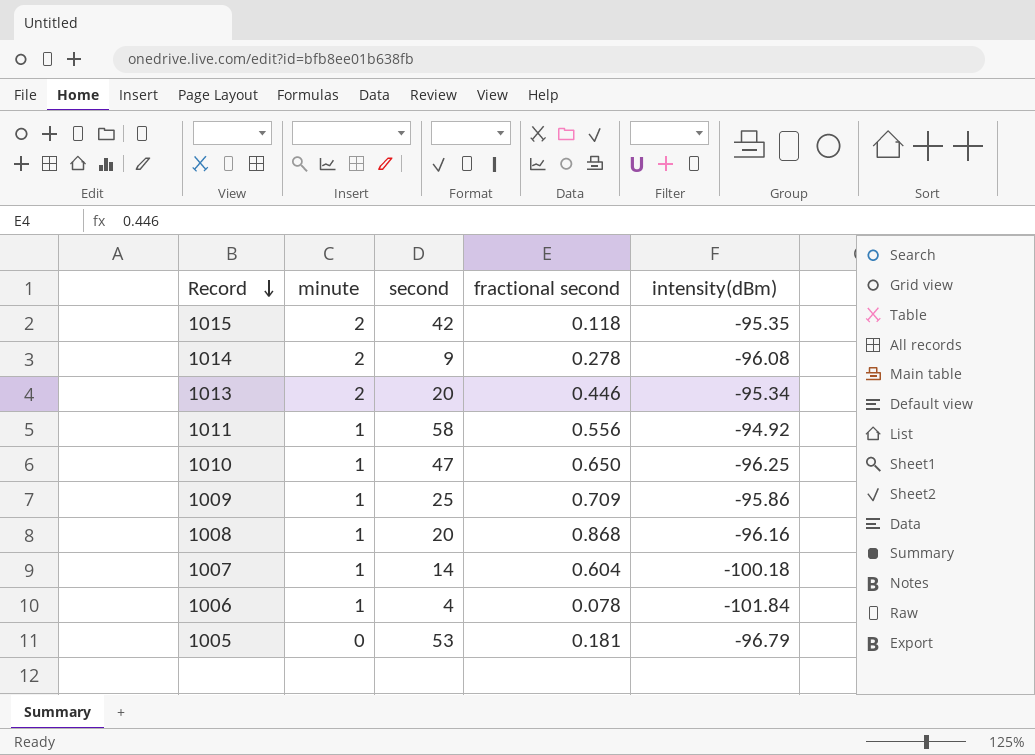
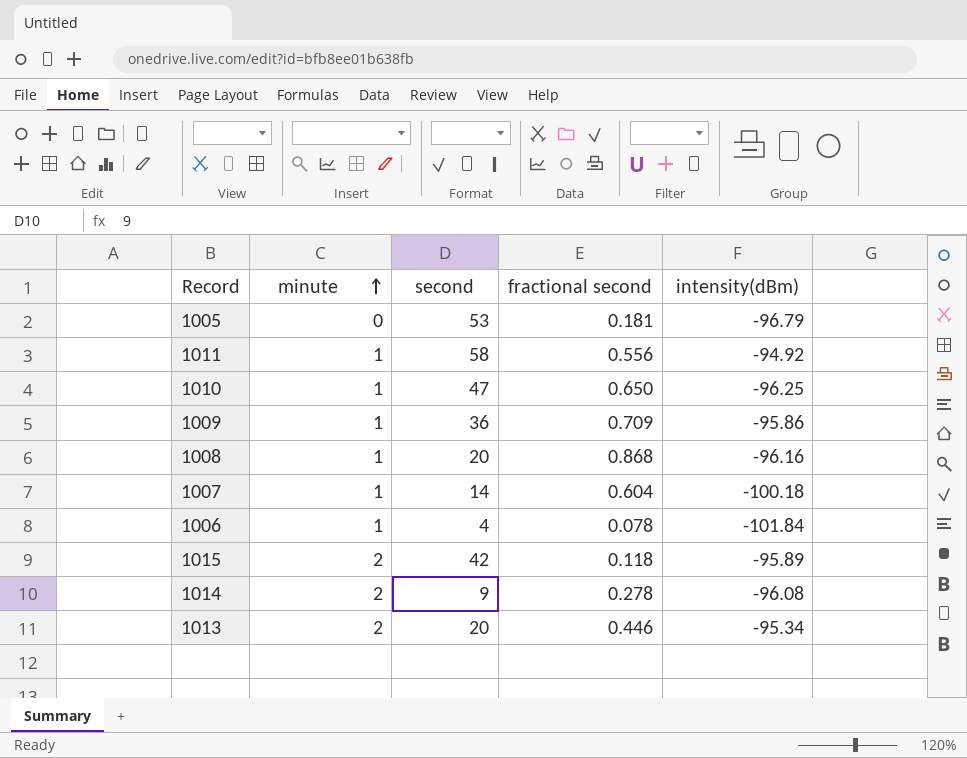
row order: Record descending -> minute ascending
1009 | second: 25 -> 36
1015 | intensity(dBm): -95.35 -> -95.89

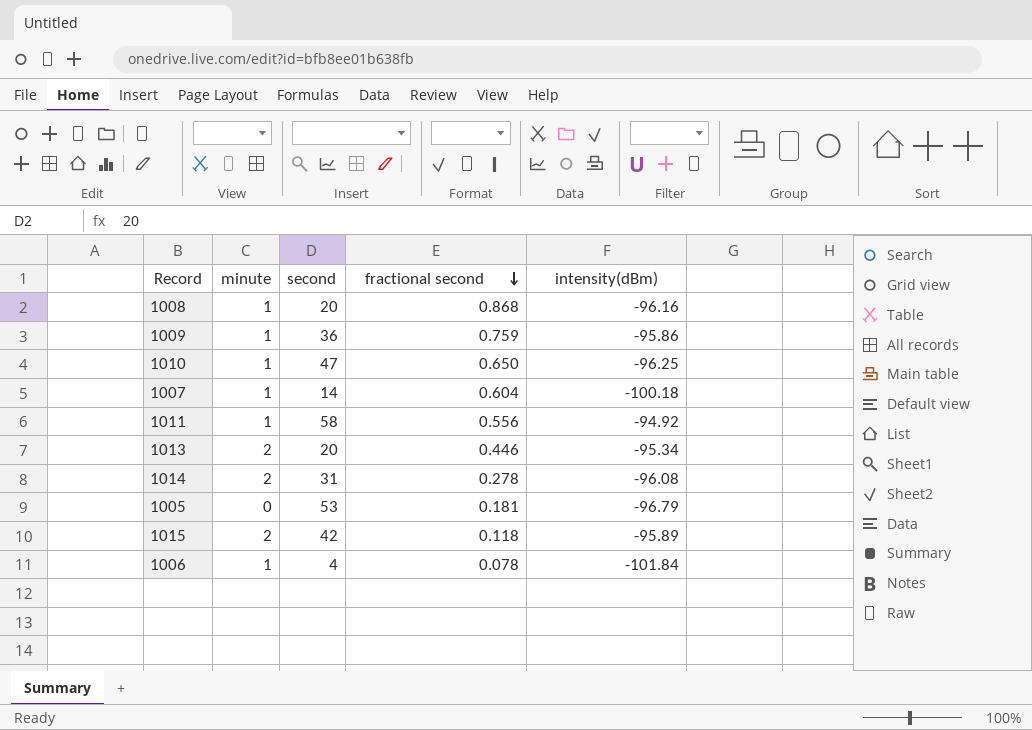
row order: minute ascending -> fractional second descending
1009 | fractional second: 0.709 -> 0.759
1014 | second: 9 -> 31

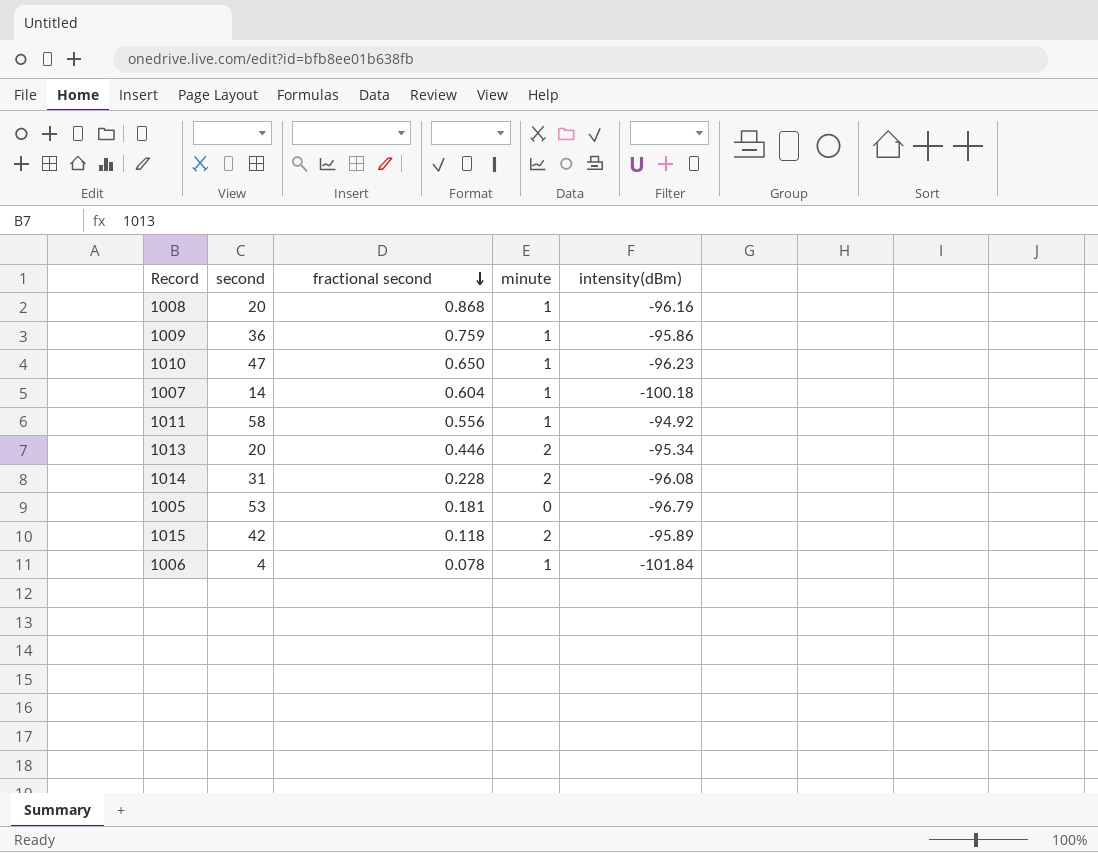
column minute | position: 2 -> 4
1010 | intensity(dBm): -96.25 -> -96.23
1014 | fractional second: 0.278 -> 0.228

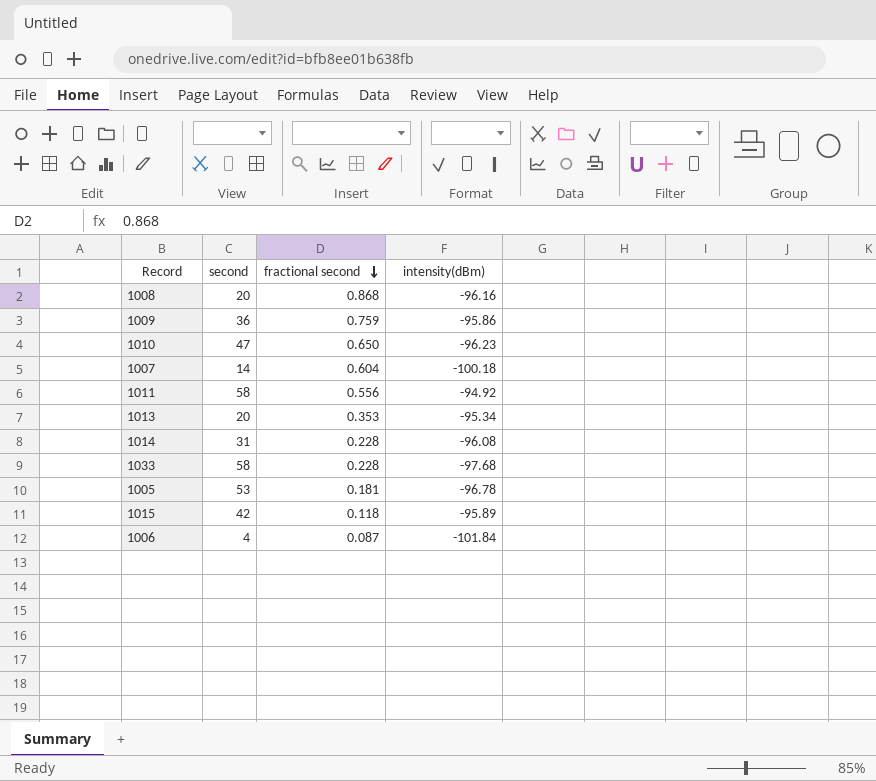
column minute | position: 4 -> none
1013 | fractional second: 0.446 -> 0.353
row 1033: none -> 58 | 0.228 | -97.68
1005 | intensity(dBm): -96.79 -> -96.78
1006 | fractional second: 0.078 -> 0.087

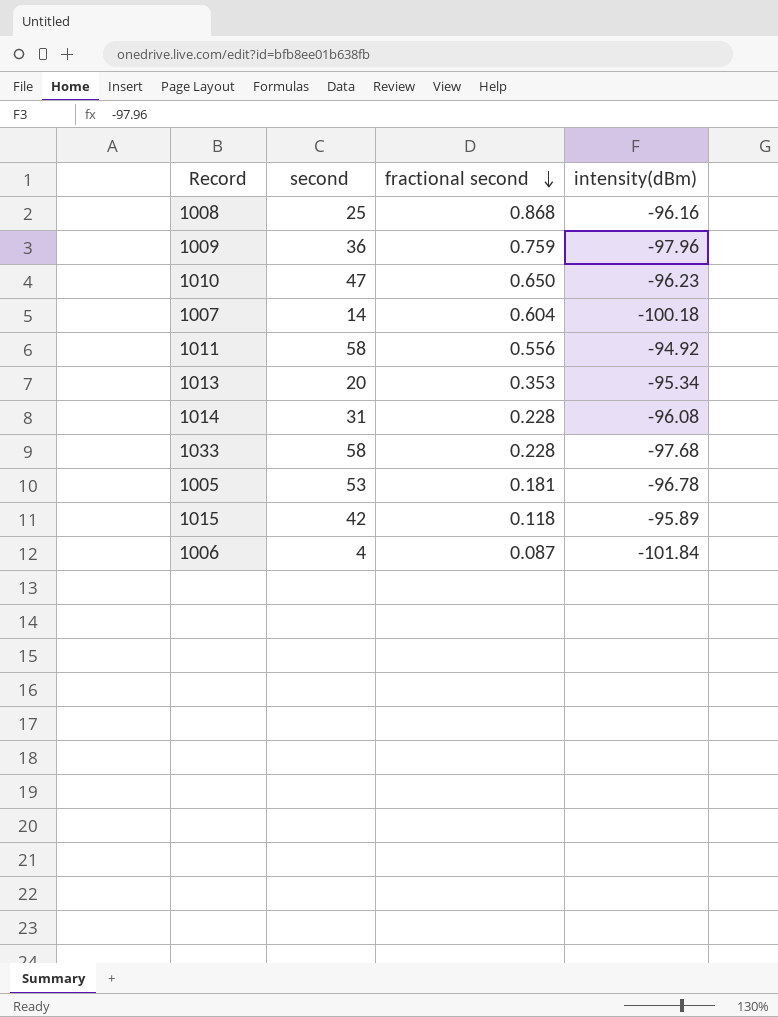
1008 | second: 20 -> 25
1009 | intensity(dBm): -95.86 -> -97.96

